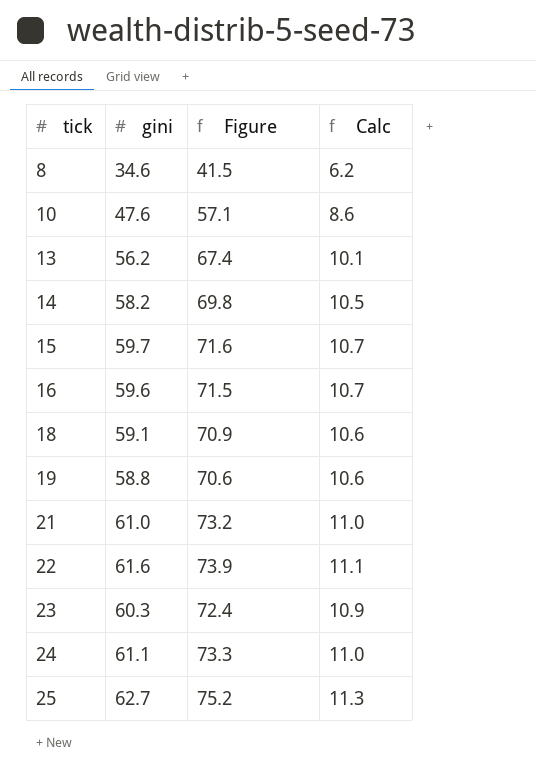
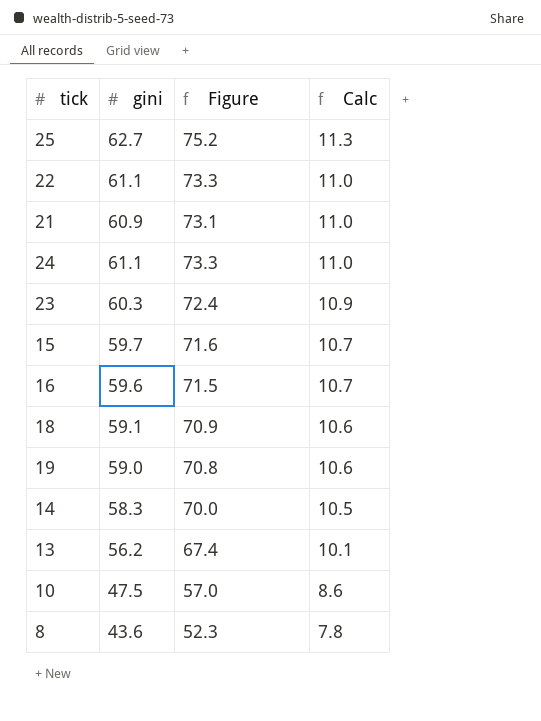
row order: tick ascending -> Calc descending
22 | gini: 61.6 -> 61.1
22 | Figure: 73.9 -> 73.3
22 | Calc: 11.1 -> 11.0
21 | gini: 61.0 -> 60.9
21 | Figure: 73.2 -> 73.1
19 | gini: 58.8 -> 59.0
19 | Figure: 70.6 -> 70.8
14 | gini: 58.2 -> 58.3
14 | Figure: 69.8 -> 70.0
10 | gini: 47.6 -> 47.5
10 | Figure: 57.1 -> 57.0
8 | gini: 34.6 -> 43.6
8 | Figure: 41.5 -> 52.3
8 | Calc: 6.2 -> 7.8

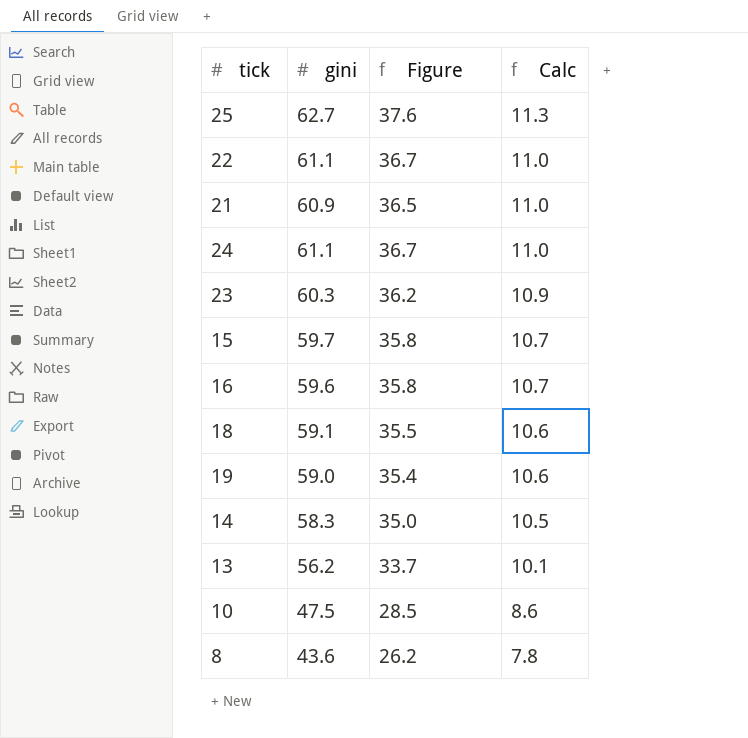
column Figure | formula: [gini] * 1.2 -> [gini] * 0.6

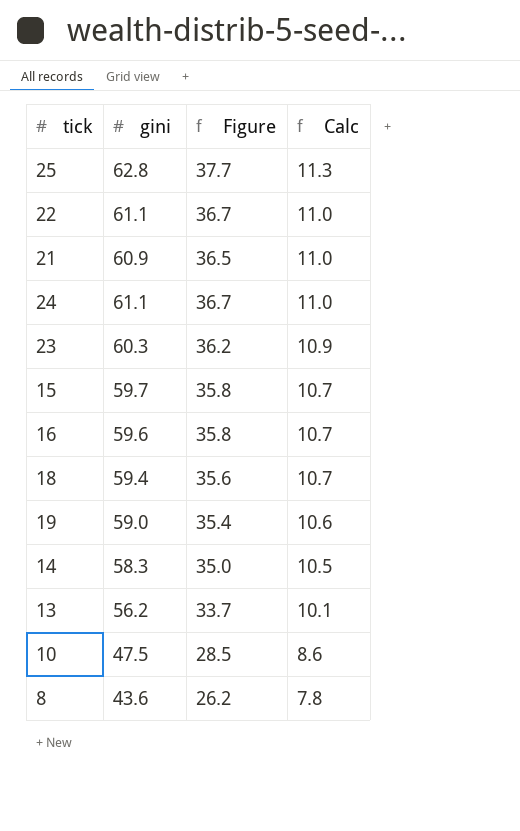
25 | gini: 62.7 -> 62.8
25 | Figure: 37.6 -> 37.7
18 | gini: 59.1 -> 59.4
18 | Figure: 35.5 -> 35.6
18 | Calc: 10.6 -> 10.7

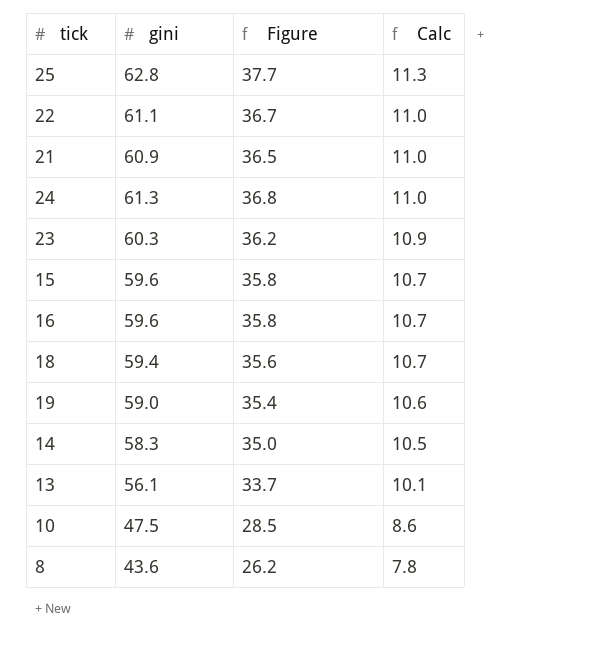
24 | gini: 61.1 -> 61.3
24 | Figure: 36.7 -> 36.8
15 | gini: 59.7 -> 59.6
13 | gini: 56.2 -> 56.1

